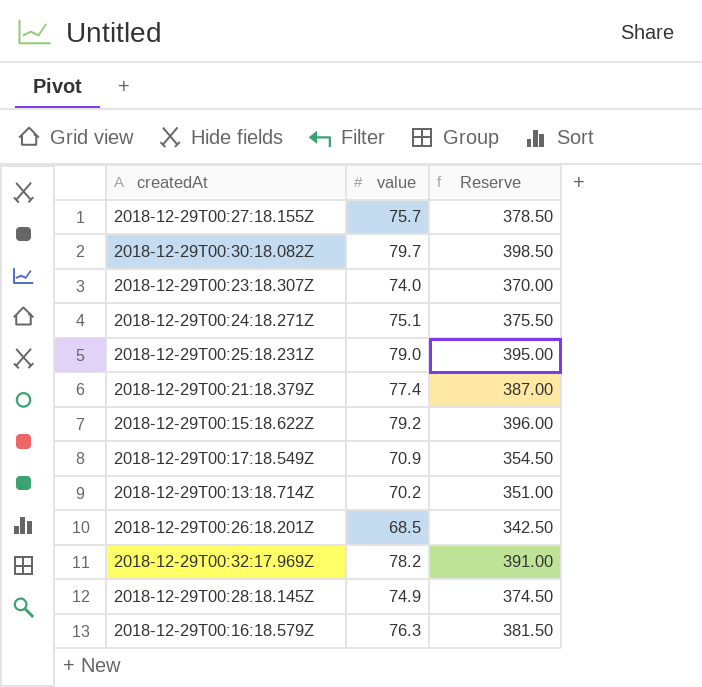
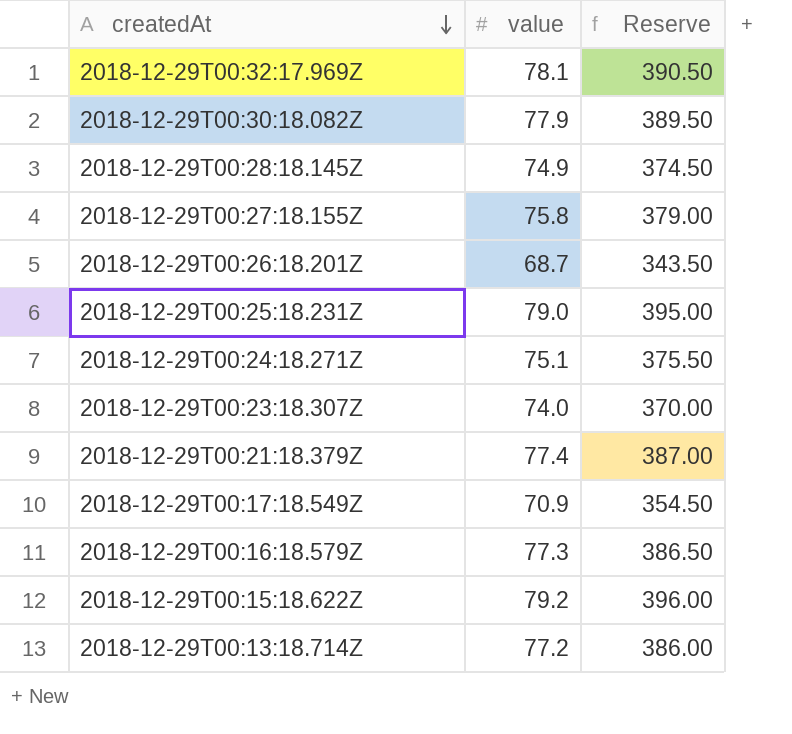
row order: none -> createdAt descending
2018-12-29T00:32:17.969Z | value: 78.2 -> 78.1
2018-12-29T00:32:17.969Z | Reserve: 391.00 -> 390.50
2018-12-29T00:30:18.082Z | value: 79.7 -> 77.9
2018-12-29T00:30:18.082Z | Reserve: 398.50 -> 389.50
2018-12-29T00:27:18.155Z | value: 75.7 -> 75.8
2018-12-29T00:27:18.155Z | Reserve: 378.50 -> 379.00
2018-12-29T00:26:18.201Z | value: 68.5 -> 68.7
2018-12-29T00:26:18.201Z | Reserve: 342.50 -> 343.50
2018-12-29T00:16:18.579Z | value: 76.3 -> 77.3
2018-12-29T00:16:18.579Z | Reserve: 381.50 -> 386.50
2018-12-29T00:13:18.714Z | value: 70.2 -> 77.2
2018-12-29T00:13:18.714Z | Reserve: 351.00 -> 386.00

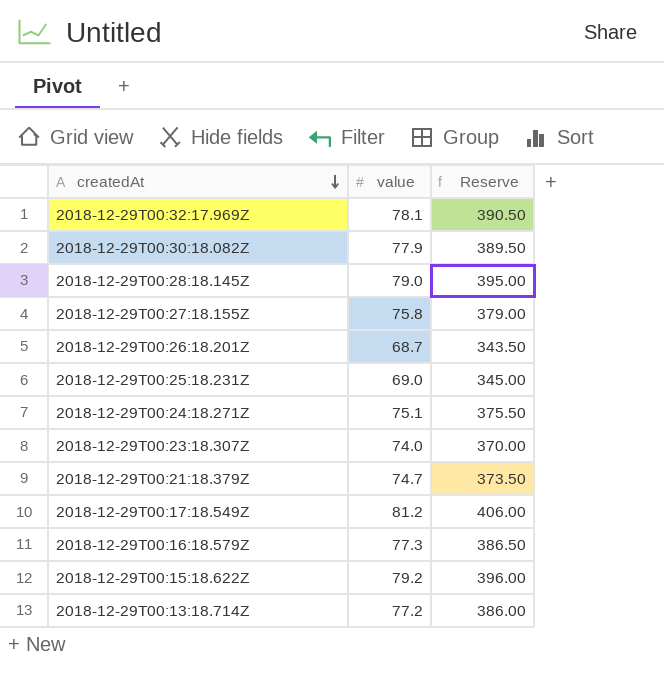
2018-12-29T00:28:18.145Z | value: 74.9 -> 79.0
2018-12-29T00:28:18.145Z | Reserve: 374.50 -> 395.00
2018-12-29T00:25:18.231Z | value: 79.0 -> 69.0
2018-12-29T00:25:18.231Z | Reserve: 395.00 -> 345.00
2018-12-29T00:21:18.379Z | value: 77.4 -> 74.7
2018-12-29T00:21:18.379Z | Reserve: 387.00 -> 373.50
2018-12-29T00:17:18.549Z | value: 70.9 -> 81.2
2018-12-29T00:17:18.549Z | Reserve: 354.50 -> 406.00

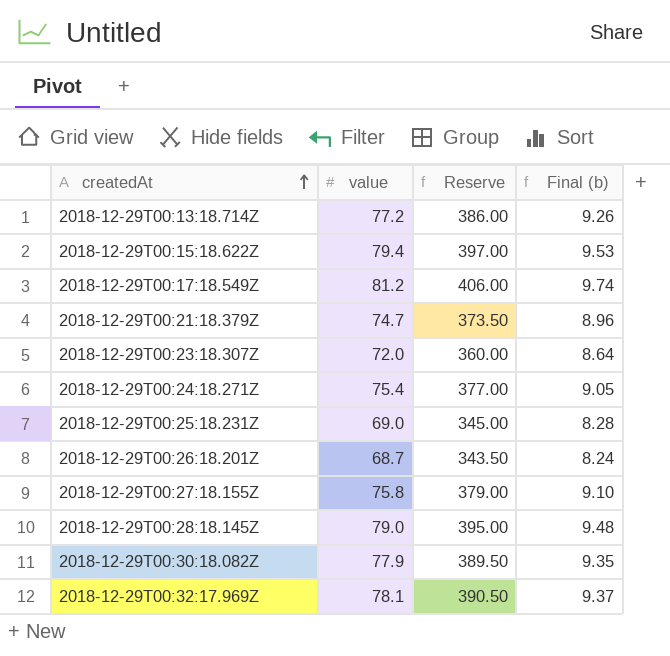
row order: createdAt descending -> createdAt ascending
column Final (b) | formula: none -> [value] * 0.12
row 2018-12-29T00:16:18.579Z: 77.3 | 386.50 -> none
2018-12-29T00:15:18.622Z | value: 79.2 -> 79.4
2018-12-29T00:15:18.622Z | Reserve: 396.00 -> 397.00
2018-12-29T00:23:18.307Z | value: 74.0 -> 72.0
2018-12-29T00:23:18.307Z | Reserve: 370.00 -> 360.00
2018-12-29T00:24:18.271Z | value: 75.1 -> 75.4
2018-12-29T00:24:18.271Z | Reserve: 375.50 -> 377.00

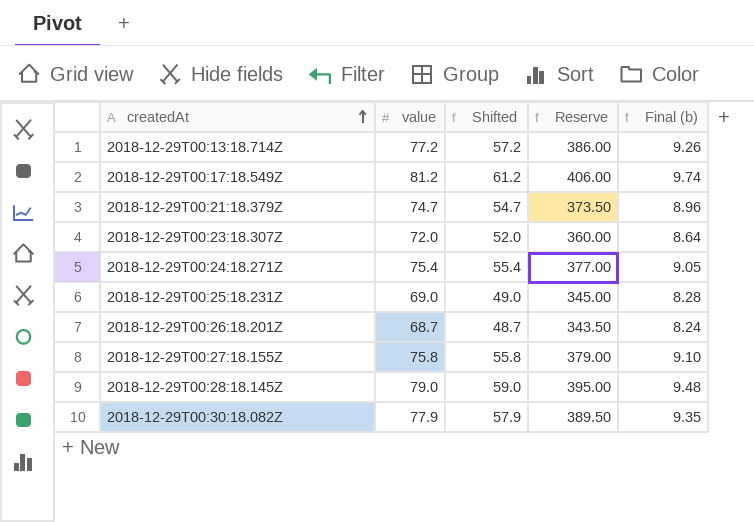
column Shifted | formula: none -> [value] - 20
row 2018-12-29T00:15:18.622Z: 79.4 | 397.00 | 9.53 -> none
row 2018-12-29T00:32:17.969Z: 78.1 | 390.50 | 9.37 -> none

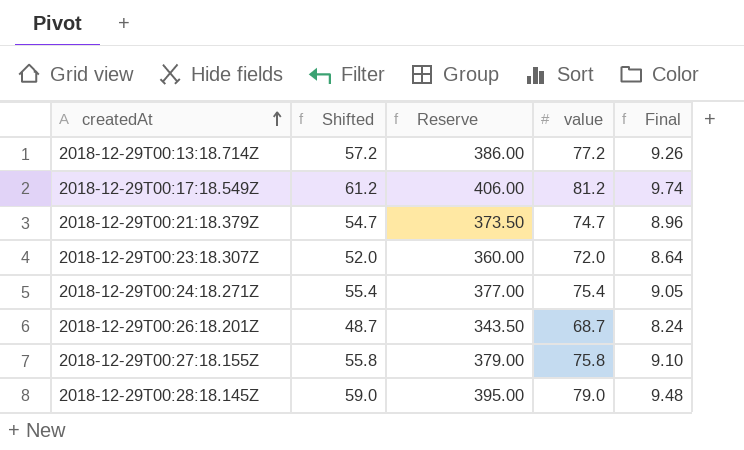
column value | position: 2 -> 4
column name: Final (b) -> Final
row 2018-12-29T00:25:18.231Z: 69.0 | 49.0 | 345.00 | 8.28 -> none
row 2018-12-29T00:30:18.082Z: 77.9 | 57.9 | 389.50 | 9.35 -> none

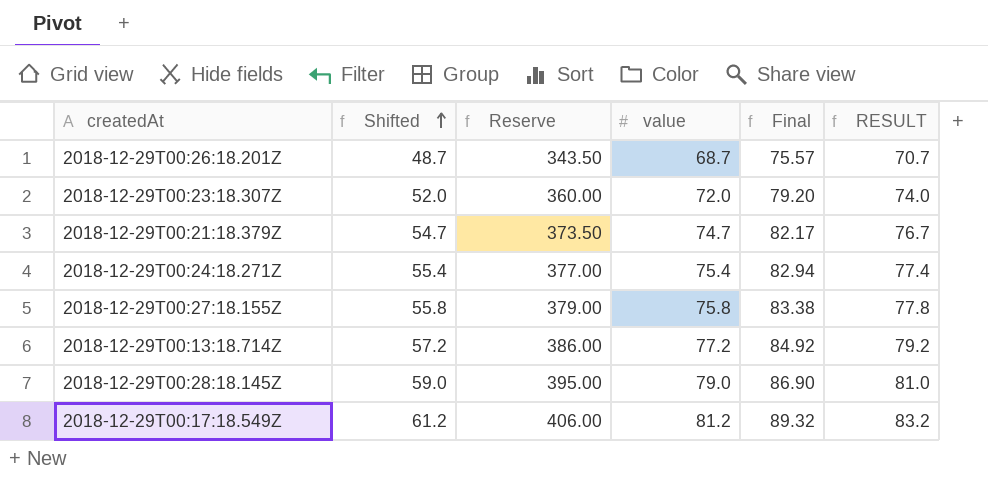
row order: createdAt ascending -> Shifted ascending
column Final | formula: [value] * 0.12 -> [value] * 1.1
column RESULT | formula: none -> [value] + 2

